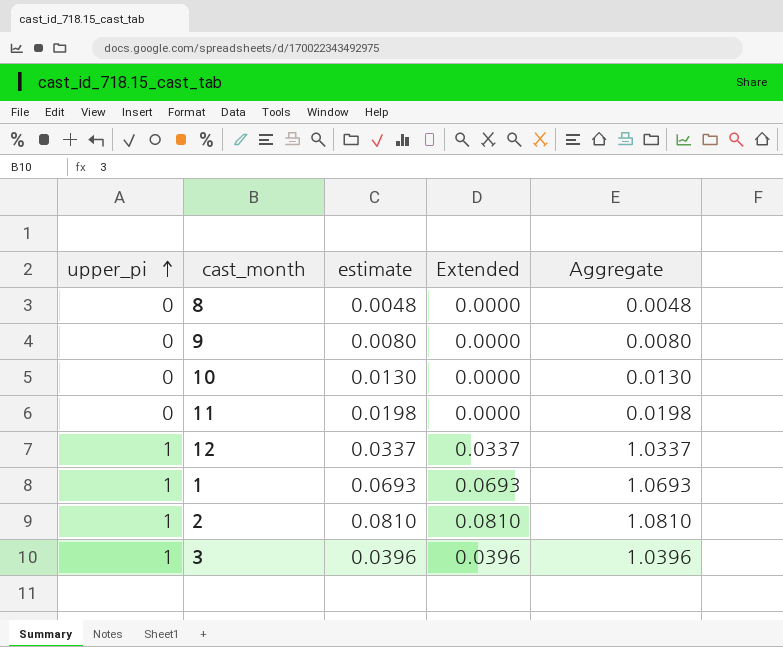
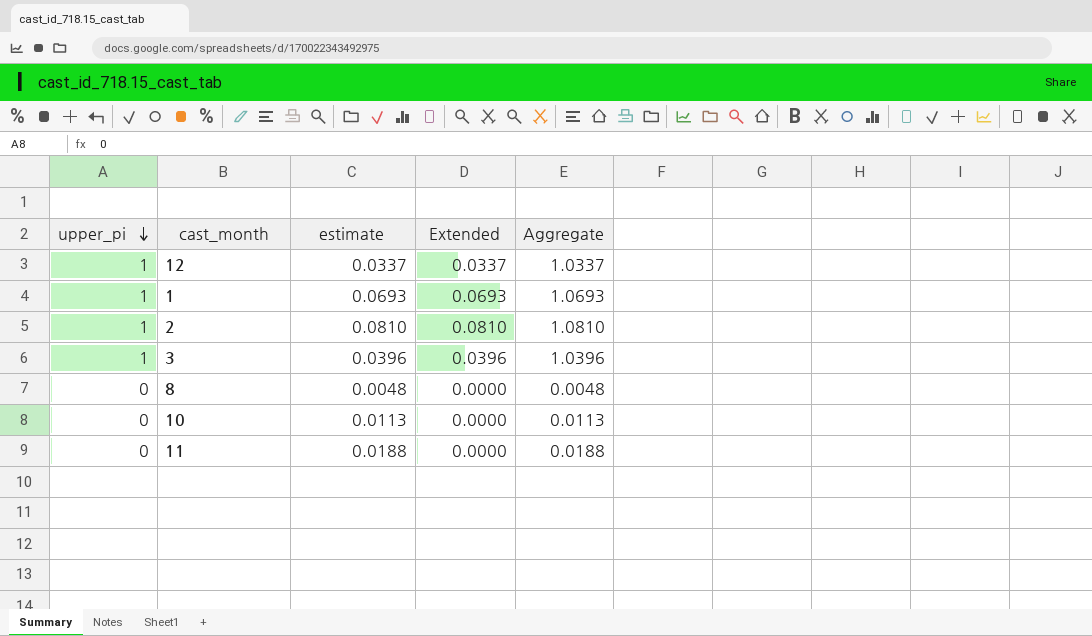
row order: upper_pi ascending -> upper_pi descending
row 9: 0 | 0.0080 | 0.0000 | 0.0080 -> none
10 | estimate: 0.0130 -> 0.0113
10 | Aggregate: 0.0130 -> 0.0113
11 | estimate: 0.0198 -> 0.0188
11 | Aggregate: 0.0198 -> 0.0188

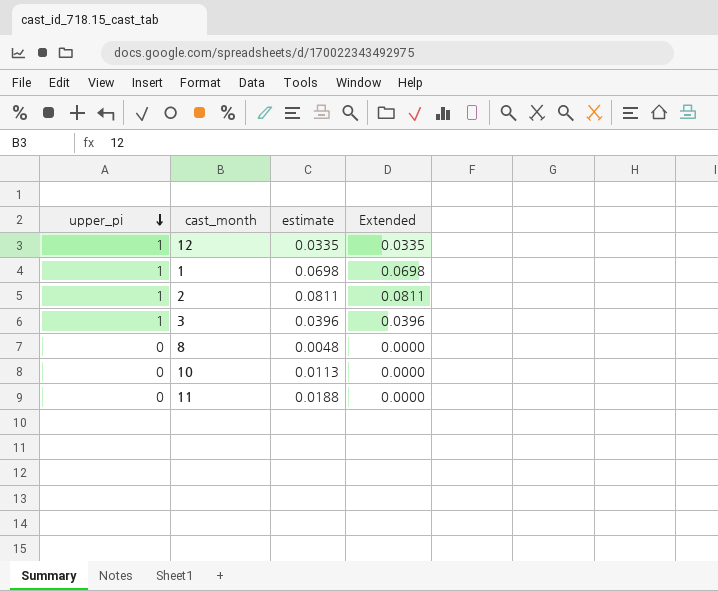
column Aggregate | formula: [upper_pi] + [estimate] -> none
12 | estimate: 0.0337 -> 0.0335
12 | Extended: 0.0337 -> 0.0335
1 | estimate: 0.0693 -> 0.0698
1 | Extended: 0.0693 -> 0.0698
2 | estimate: 0.0810 -> 0.0811
2 | Extended: 0.0810 -> 0.0811

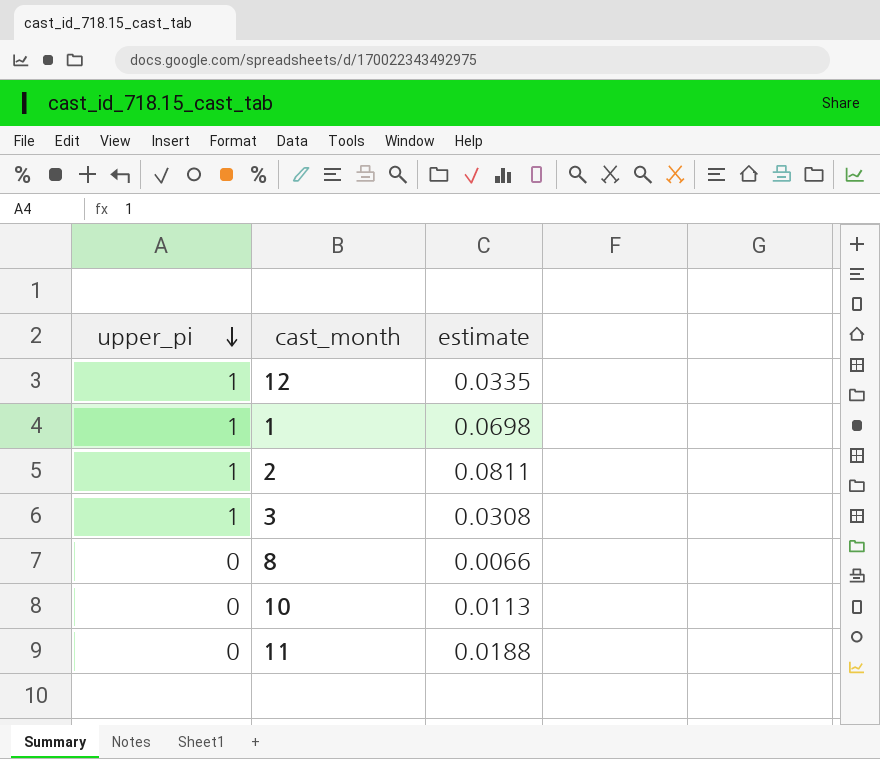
column Extended | formula: [upper_pi] * [estimate] -> none
3 | estimate: 0.0396 -> 0.0308
8 | estimate: 0.0048 -> 0.0066

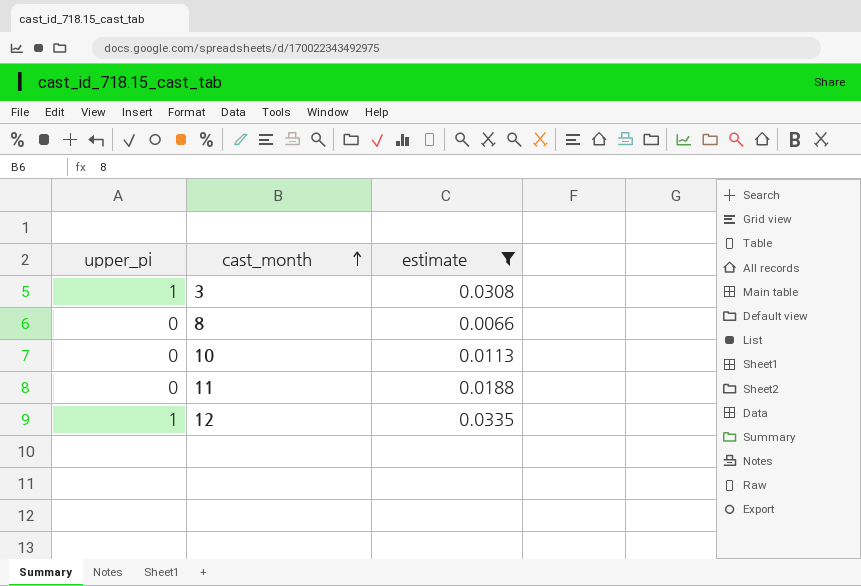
filter: none -> estimate <= 0.0335
row order: upper_pi descending -> cast_month ascending

